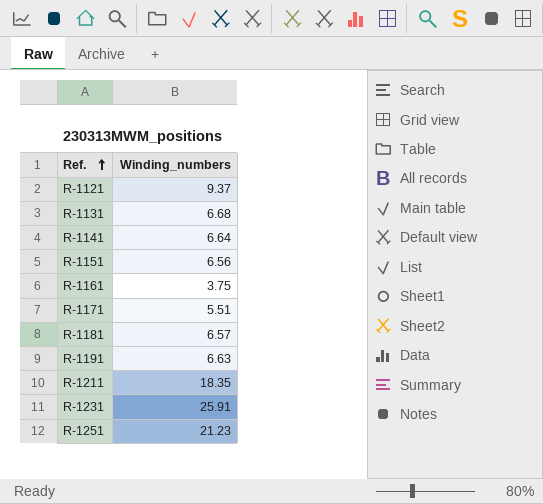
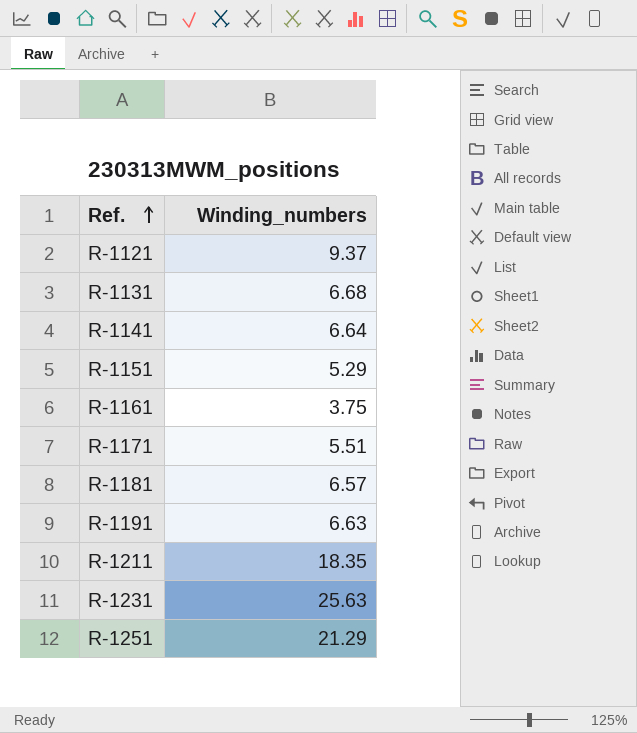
R-1151 | Winding_numbers: 6.56 -> 5.29
R-1231 | Winding_numbers: 25.91 -> 25.63
R-1251 | Winding_numbers: 21.23 -> 21.29

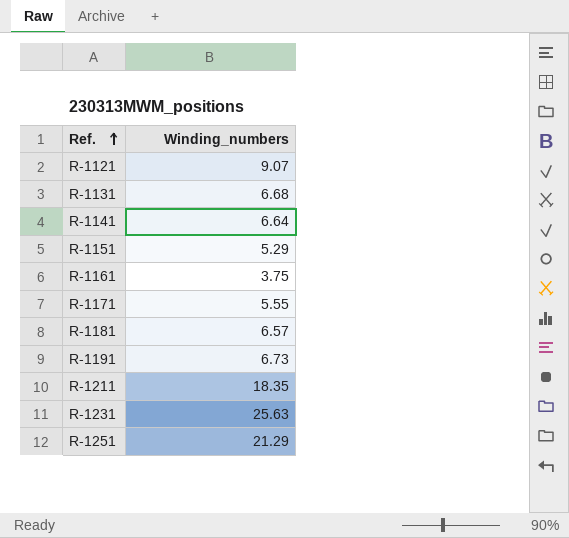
R-1121 | Winding_numbers: 9.37 -> 9.07
R-1171 | Winding_numbers: 5.51 -> 5.55
R-1191 | Winding_numbers: 6.63 -> 6.73

